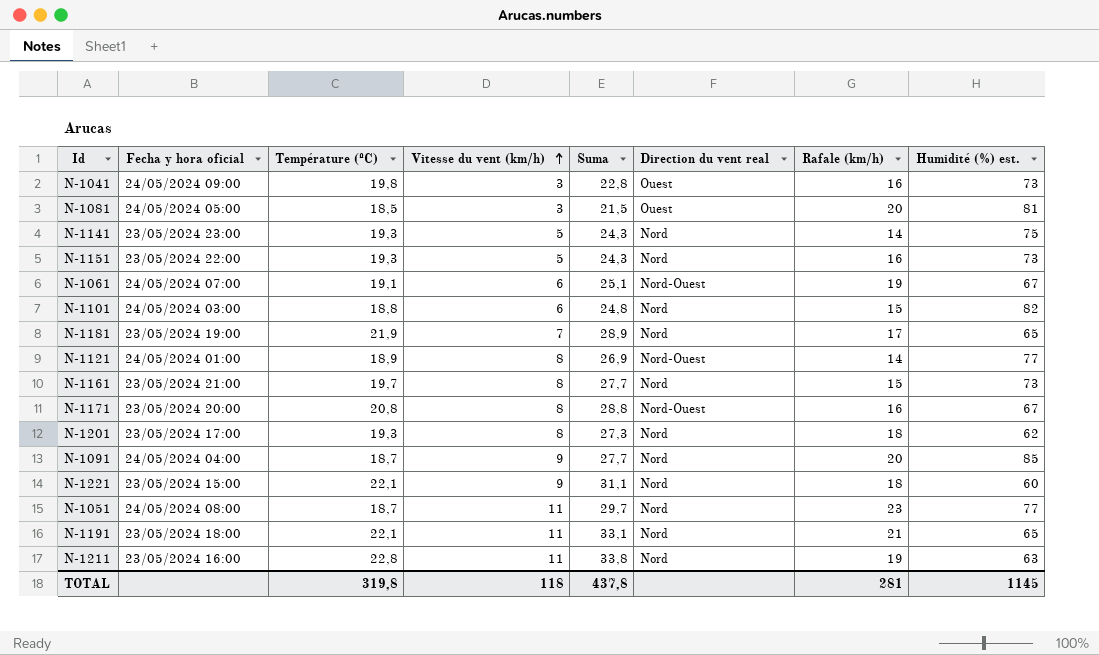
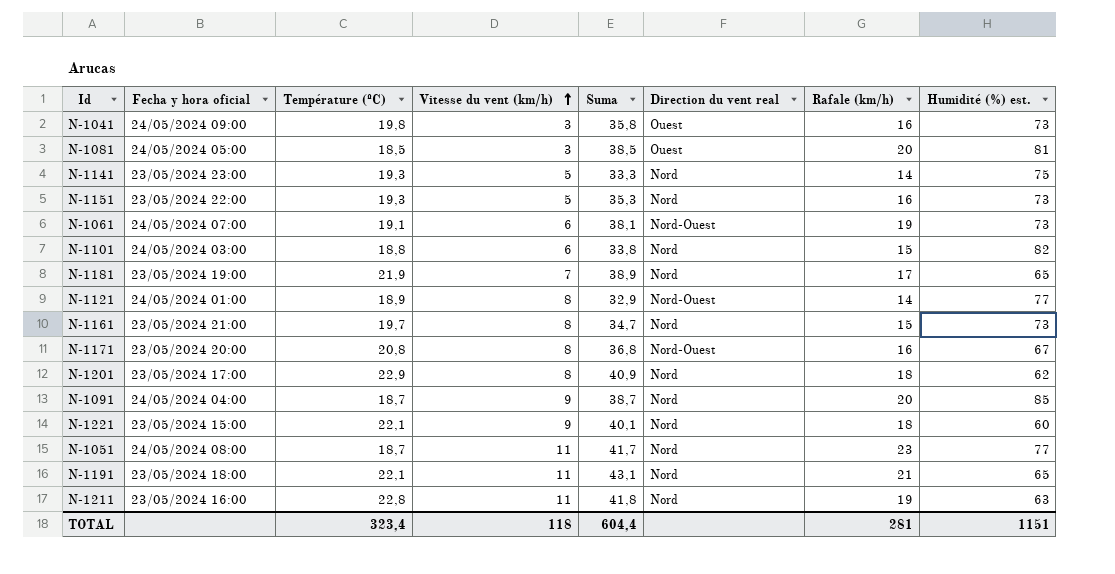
column Suma | formula: [Température (ºC)] + [Vitesse du vent (km/h)] -> [Température (ºC)] + [Rafale (km/h)]
N-1061 | Humidité (%) est.: 67 -> 73
N-1201 | Température (ºC): 19,3 -> 22,9
TOTAL | Température (ºC): 319,8 -> 323,4
TOTAL | Suma: 437,8 -> 604,4
TOTAL | Humidité (%) est.: 1145 -> 1151

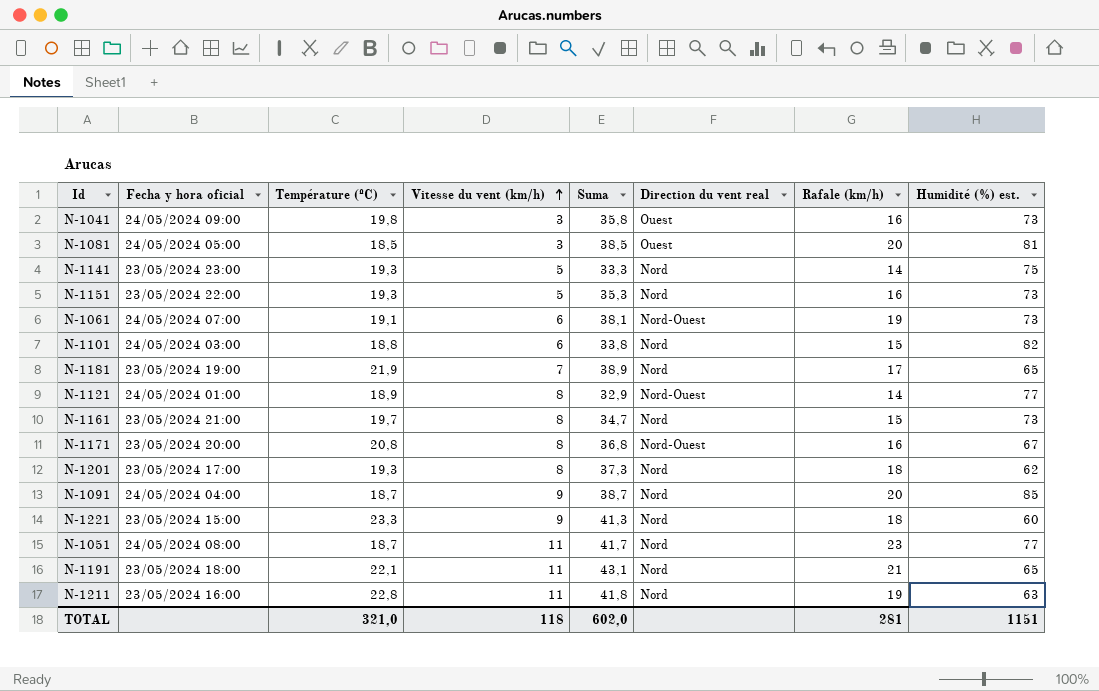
N-1201 | Température (ºC): 22,9 -> 19,3
N-1201 | Suma: 40,9 -> 37,3
N-1221 | Température (ºC): 22,1 -> 23,3
N-1221 | Suma: 40,1 -> 41,3
TOTAL | Température (ºC): 323,4 -> 321,0
TOTAL | Suma: 604,4 -> 602,0

